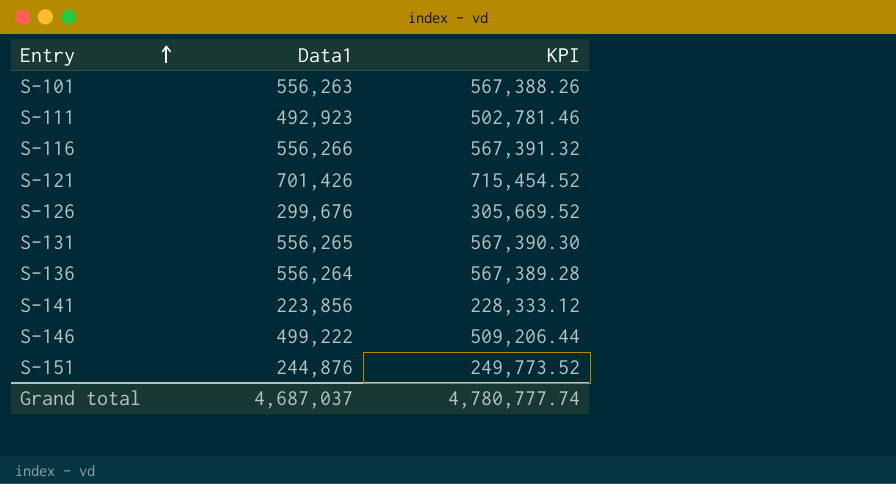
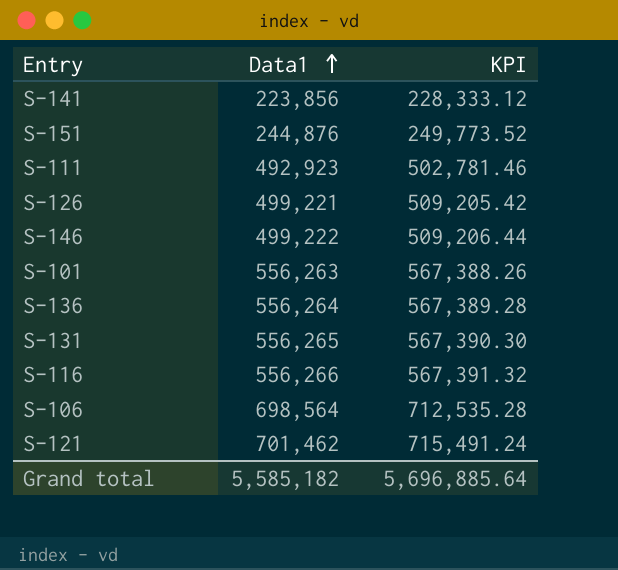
row order: Entry ascending -> Data1 ascending
S-126 | Data1: 299,676 -> 499,221
S-126 | KPI: 305,669.52 -> 509,205.42
row S-106: none -> 698,564 | 712,535.28
S-121 | Data1: 701,426 -> 701,462
S-121 | KPI: 715,454.52 -> 715,491.24
Grand total | Data1: 4,687,037 -> 5,585,182
Grand total | KPI: 4,780,777.74 -> 5,696,885.64

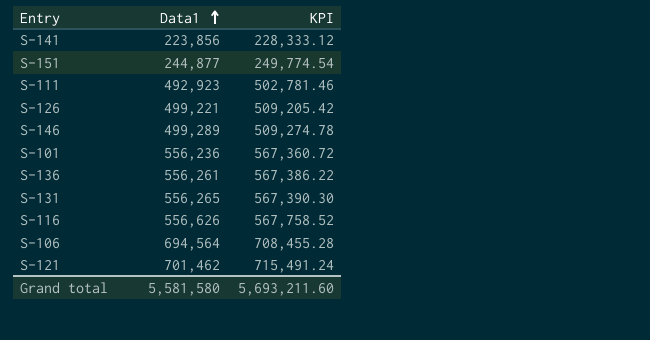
S-151 | Data1: 244,876 -> 244,877
S-151 | KPI: 249,773.52 -> 249,774.54
S-146 | Data1: 499,222 -> 499,289
S-146 | KPI: 509,206.44 -> 509,274.78
S-101 | Data1: 556,263 -> 556,236
S-101 | KPI: 567,388.26 -> 567,360.72
S-136 | Data1: 556,264 -> 556,261
S-136 | KPI: 567,389.28 -> 567,386.22
S-116 | Data1: 556,266 -> 556,626
S-116 | KPI: 567,391.32 -> 567,758.52
S-106 | Data1: 698,564 -> 694,564
S-106 | KPI: 712,535.28 -> 708,455.28
Grand total | Data1: 5,585,182 -> 5,581,580
Grand total | KPI: 5,696,885.64 -> 5,693,211.60

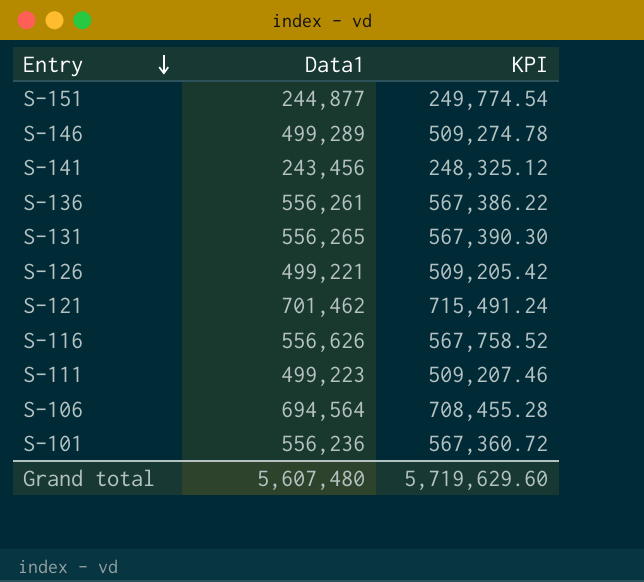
row order: Data1 ascending -> Entry descending
S-141 | Data1: 223,856 -> 243,456
S-141 | KPI: 228,333.12 -> 248,325.12
S-111 | Data1: 492,923 -> 499,223
S-111 | KPI: 502,781.46 -> 509,207.46
Grand total | Data1: 5,581,580 -> 5,607,480
Grand total | KPI: 5,693,211.60 -> 5,719,629.60

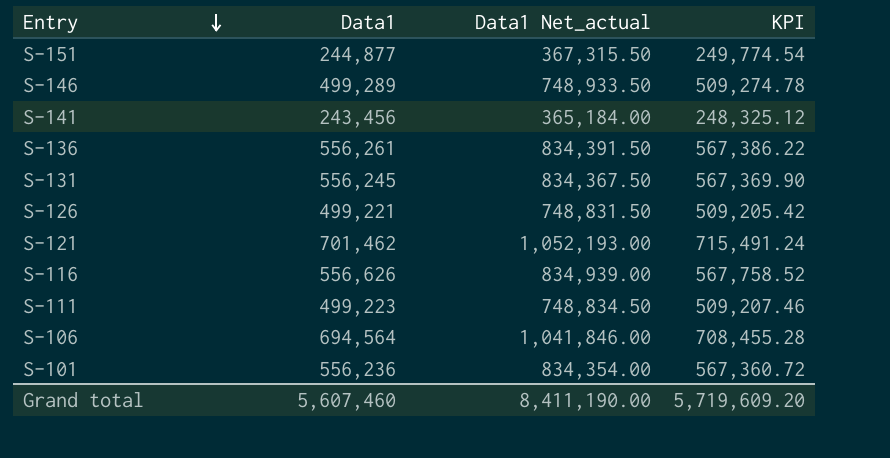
column Data1 Net_actual | formula: none -> [Data1] * 1.5
S-131 | Data1: 556,265 -> 556,245
S-131 | KPI: 567,390.30 -> 567,369.90
Grand total | Data1: 5,607,480 -> 5,607,460
Grand total | KPI: 5,719,629.60 -> 5,719,609.20

